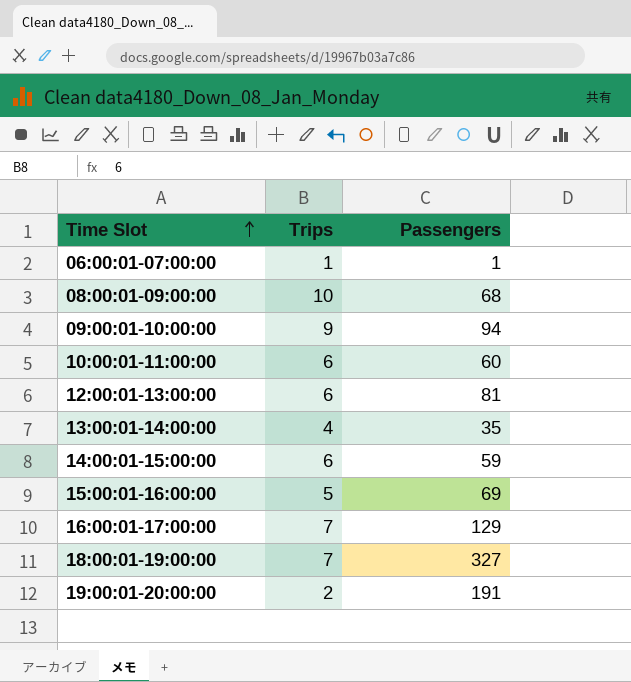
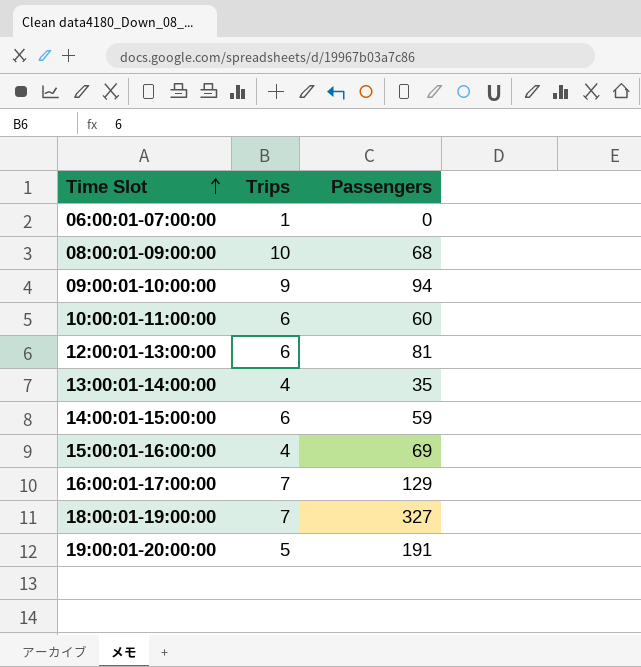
06:00:01-07:00:00 | Passengers: 1 -> 0
15:00:01-16:00:00 | Trips: 5 -> 4
19:00:01-20:00:00 | Trips: 2 -> 5

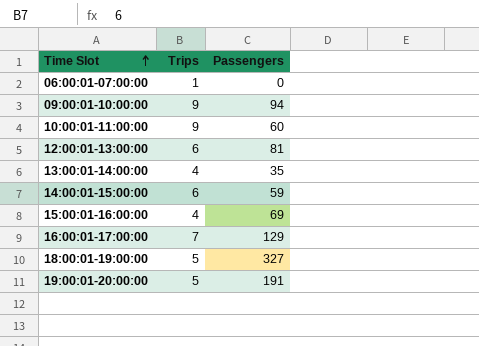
row 08:00:01-09:00:00: 10 | 68 -> none
10:00:01-11:00:00 | Trips: 6 -> 9
18:00:01-19:00:00 | Trips: 7 -> 5

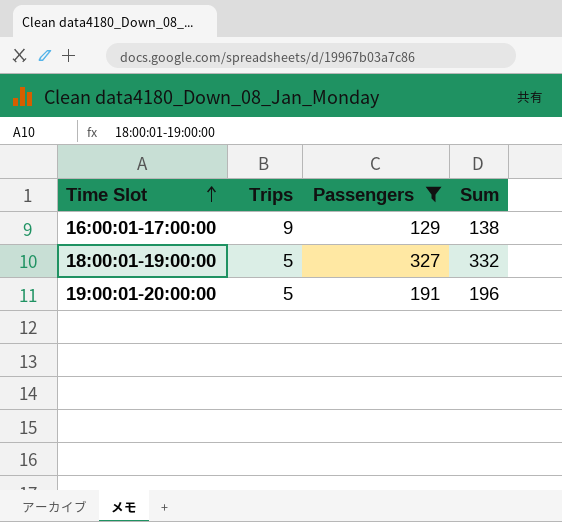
filter: none -> Passengers >= 129
column Sum | formula: none -> [Trips] + [Passengers]
16:00:01-17:00:00 | Trips: 7 -> 9

